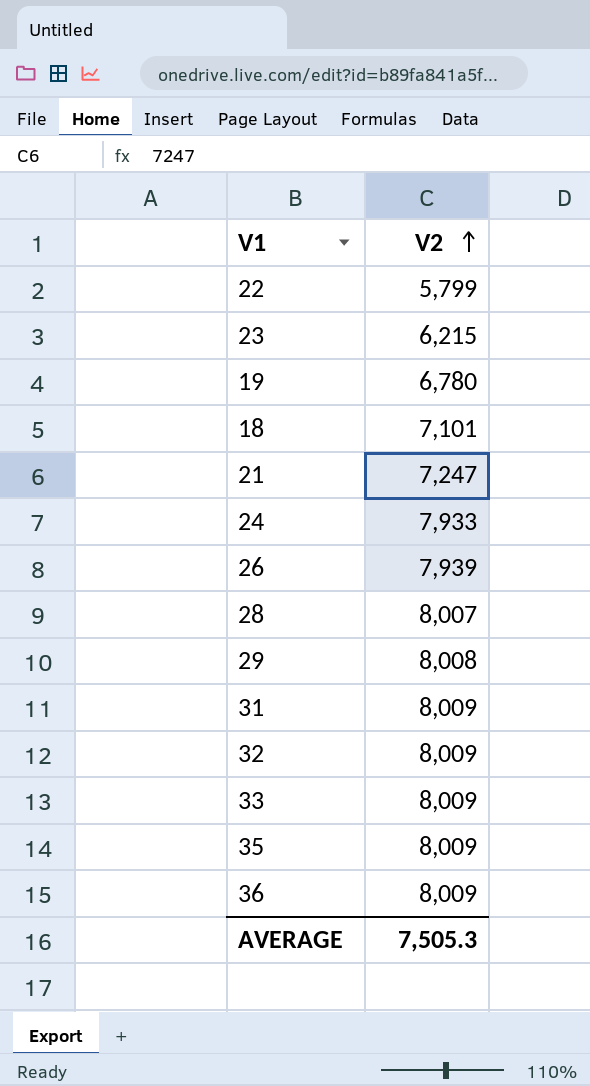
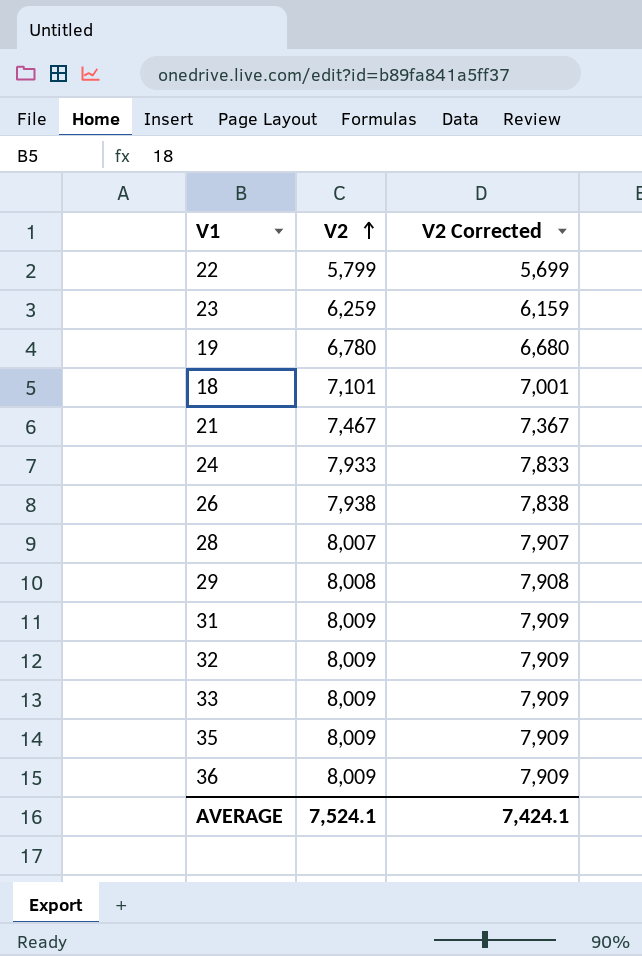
column V2 Corrected | formula: none -> [V2] - 100
23 | V2: 6,215 -> 6,259
21 | V2: 7,247 -> 7,467
26 | V2: 7,939 -> 7,938
AVERAGE | V2: 7,505.3 -> 7,524.1

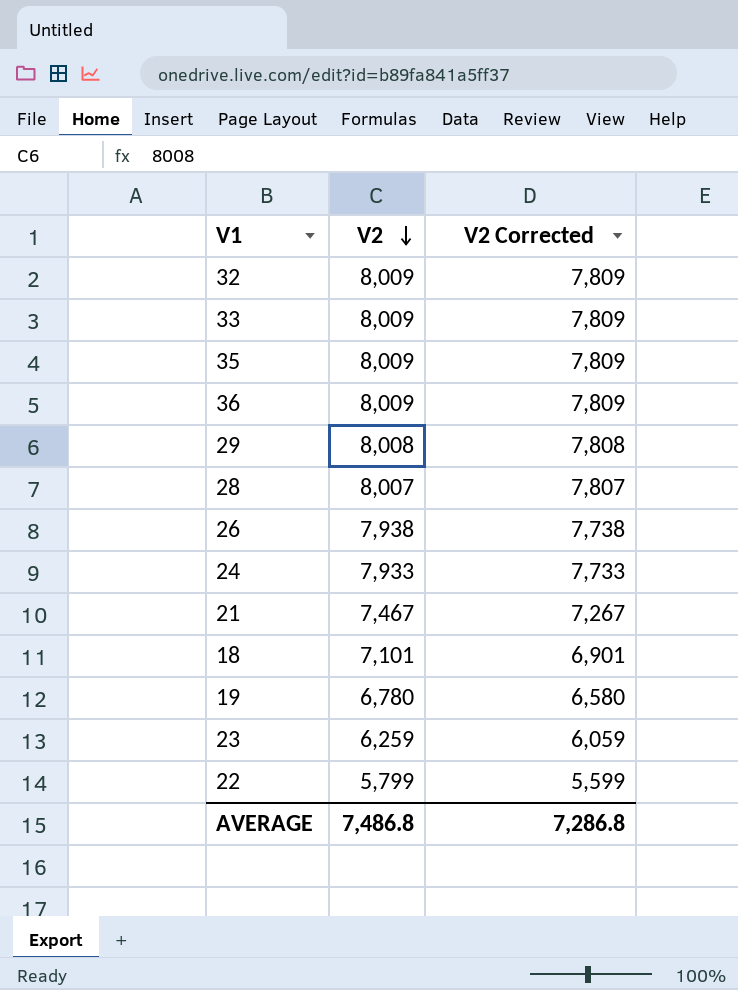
row order: V2 ascending -> V2 descending
column V2 Corrected | formula: [V2] - 100 -> [V2] - 200
row 31: 8,009 | 7,909 -> none
AVERAGE | V2: 7,524.1 -> 7,486.8
AVERAGE | V2 Corrected: 7,424.1 -> 7,286.8

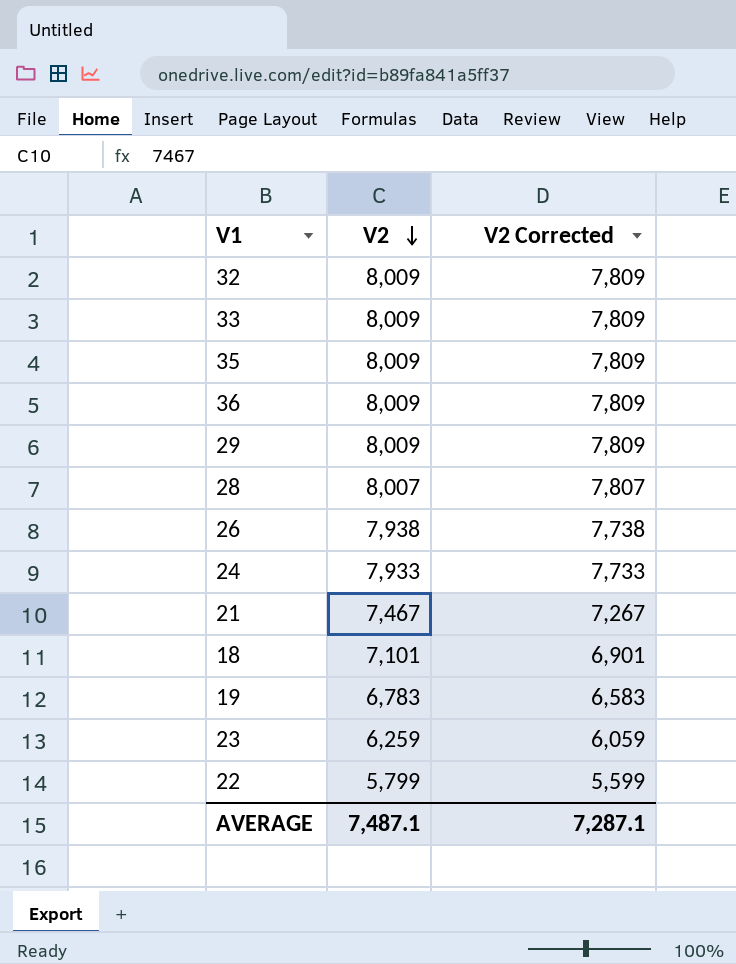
29 | V2: 8,008 -> 8,009
29 | V2 Corrected: 7,808 -> 7,809
19 | V2: 6,780 -> 6,783
19 | V2 Corrected: 6,580 -> 6,583
AVERAGE | V2: 7,486.8 -> 7,487.1
AVERAGE | V2 Corrected: 7,286.8 -> 7,287.1

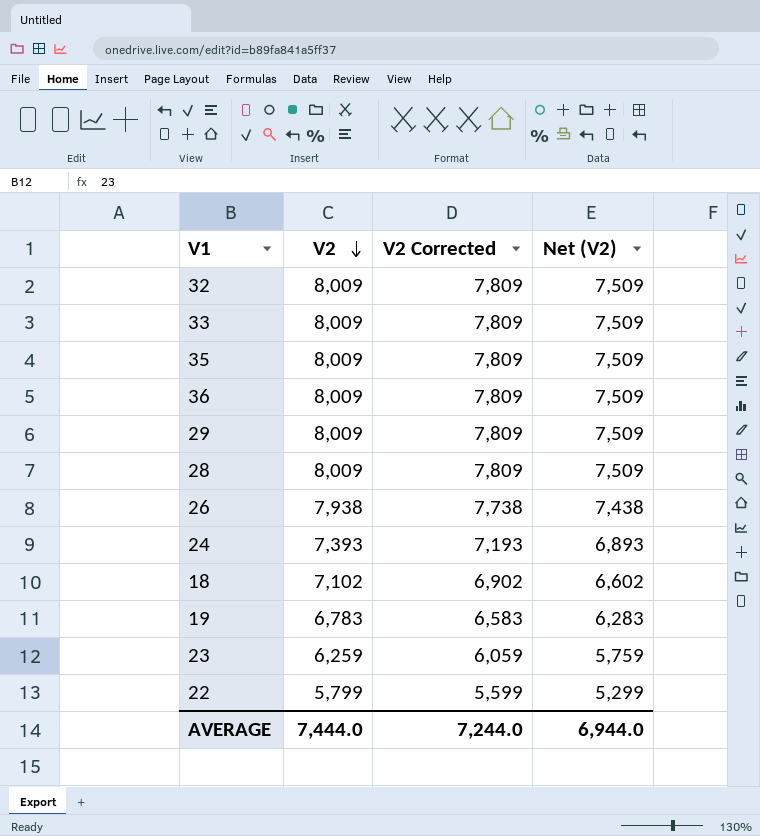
column Net (V2) | formula: none -> [V2] - 500
row 21: 7,467 | 7,267 -> none
28 | V2: 8,007 -> 8,009
28 | V2 Corrected: 7,807 -> 7,809
24 | V2: 7,933 -> 7,393
24 | V2 Corrected: 7,733 -> 7,193
18 | V2: 7,101 -> 7,102
18 | V2 Corrected: 6,901 -> 6,902
AVERAGE | V2: 7,487.1 -> 7,444.0
AVERAGE | V2 Corrected: 7,287.1 -> 7,244.0

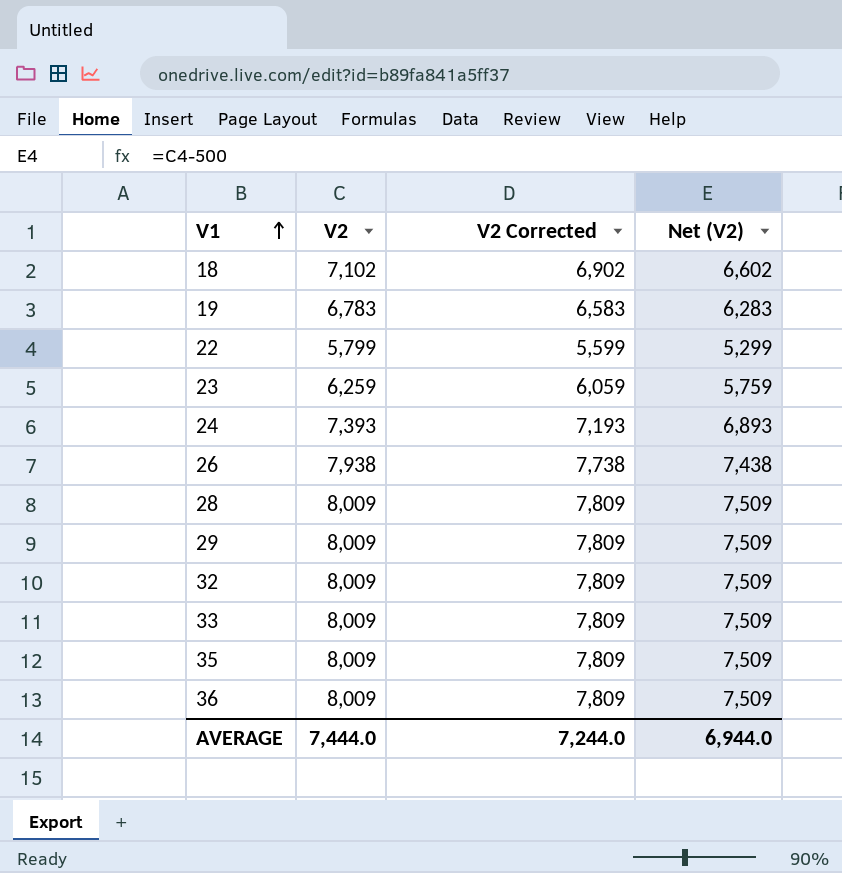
row order: V2 descending -> V1 ascending

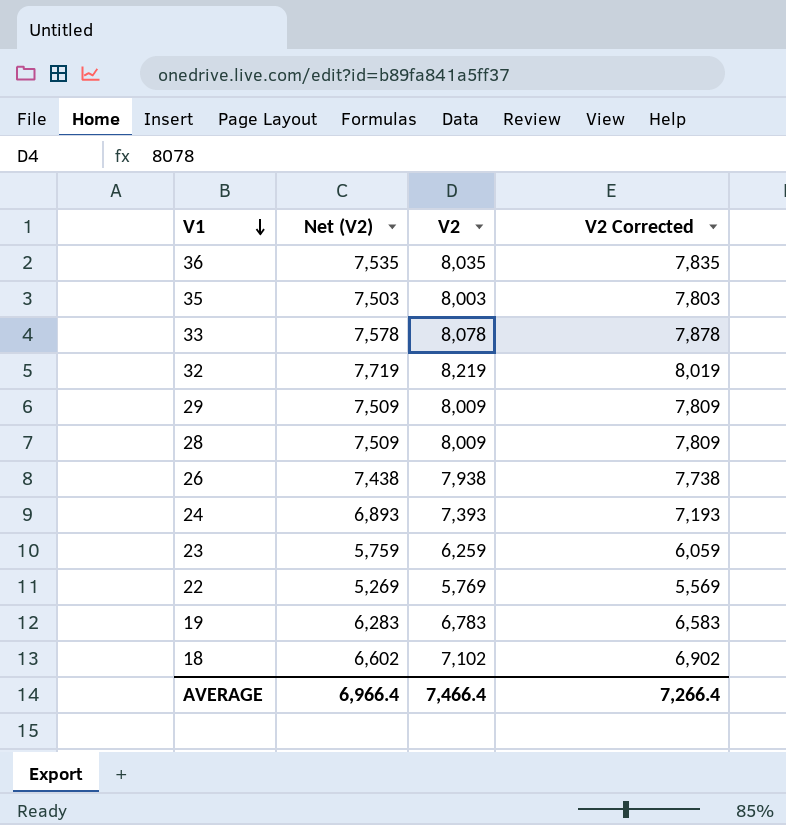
row order: V1 ascending -> V1 descending
column Net (V2) | position: 4 -> 2
36 | Net (V2): 7,509 -> 7,535
36 | V2: 8,009 -> 8,035
36 | V2 Corrected: 7,809 -> 7,835
35 | Net (V2): 7,509 -> 7,503
35 | V2: 8,009 -> 8,003
35 | V2 Corrected: 7,809 -> 7,803
33 | Net (V2): 7,509 -> 7,578
33 | V2: 8,009 -> 8,078
33 | V2 Corrected: 7,809 -> 7,878
32 | Net (V2): 7,509 -> 7,719
32 | V2: 8,009 -> 8,219
32 | V2 Corrected: 7,809 -> 8,019
22 | Net (V2): 5,299 -> 5,269
22 | V2: 5,799 -> 5,769
22 | V2 Corrected: 5,599 -> 5,569
AVERAGE | Net (V2): 6,944.0 -> 6,966.4
AVERAGE | V2: 7,444.0 -> 7,466.4
AVERAGE | V2 Corrected: 7,244.0 -> 7,266.4

